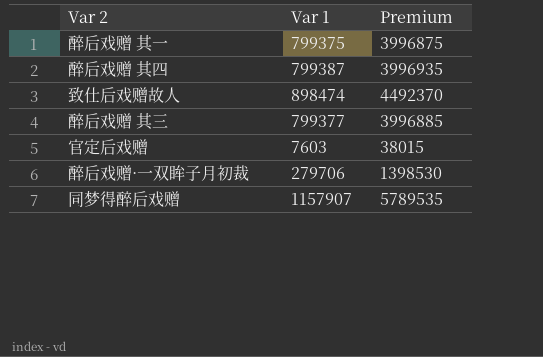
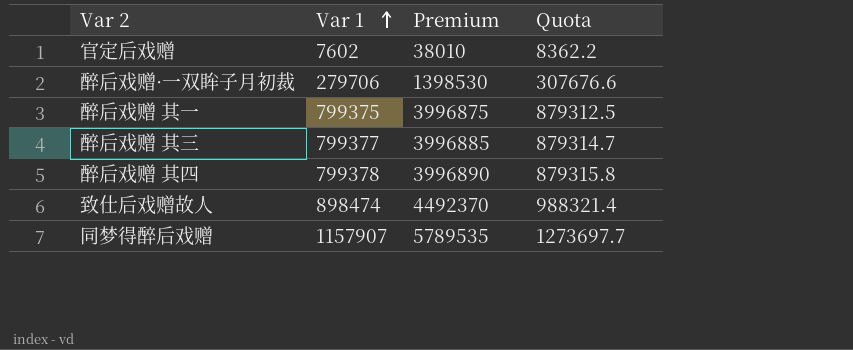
row order: none -> Var 1 ascending
column Quota | formula: none -> [Var 1] * 1.1
官定后戏赠 | Var 1: 7603 -> 7602
官定后戏赠 | Premium: 38015 -> 38010
醉后戏赠 其四 | Var 1: 799387 -> 799378
醉后戏赠 其四 | Premium: 3996935 -> 3996890

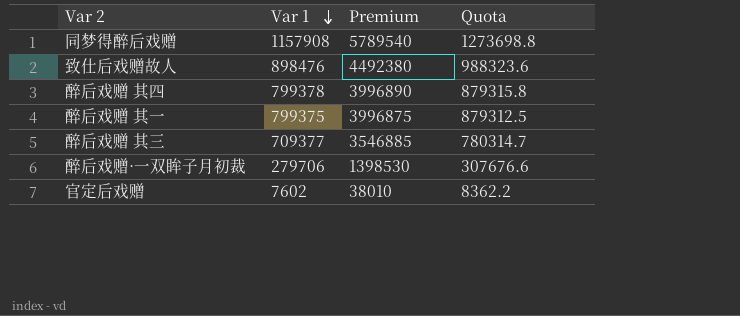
row order: Var 1 ascending -> Var 1 descending
同梦得醉后戏赠 | Var 1: 1157907 -> 1157908
同梦得醉后戏赠 | Premium: 5789535 -> 5789540
同梦得醉后戏赠 | Quota: 1273697.7 -> 1273698.8
致仕后戏赠故人 | Var 1: 898474 -> 898476
致仕后戏赠故人 | Premium: 4492370 -> 4492380
致仕后戏赠故人 | Quota: 988321.4 -> 988323.6
醉后戏赠 其三 | Var 1: 799377 -> 709377
醉后戏赠 其三 | Premium: 3996885 -> 3546885
醉后戏赠 其三 | Quota: 879314.7 -> 780314.7

